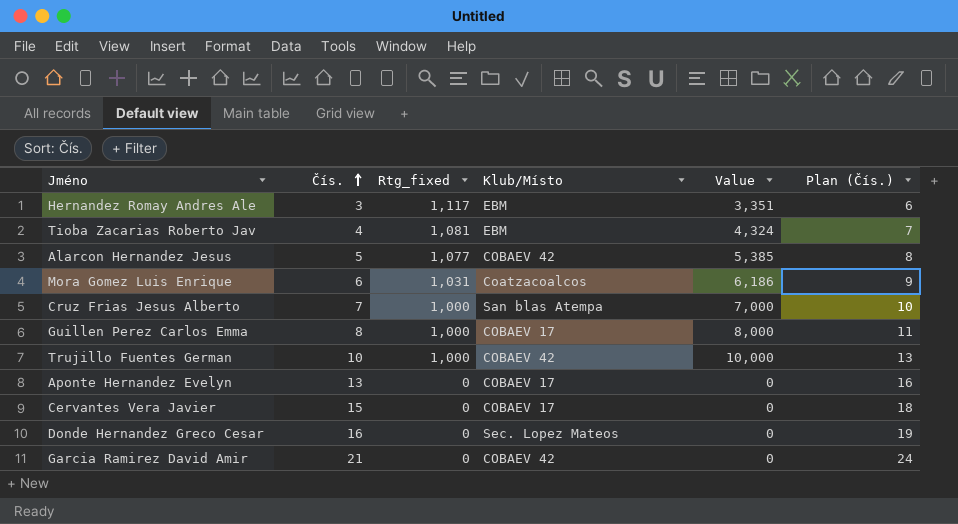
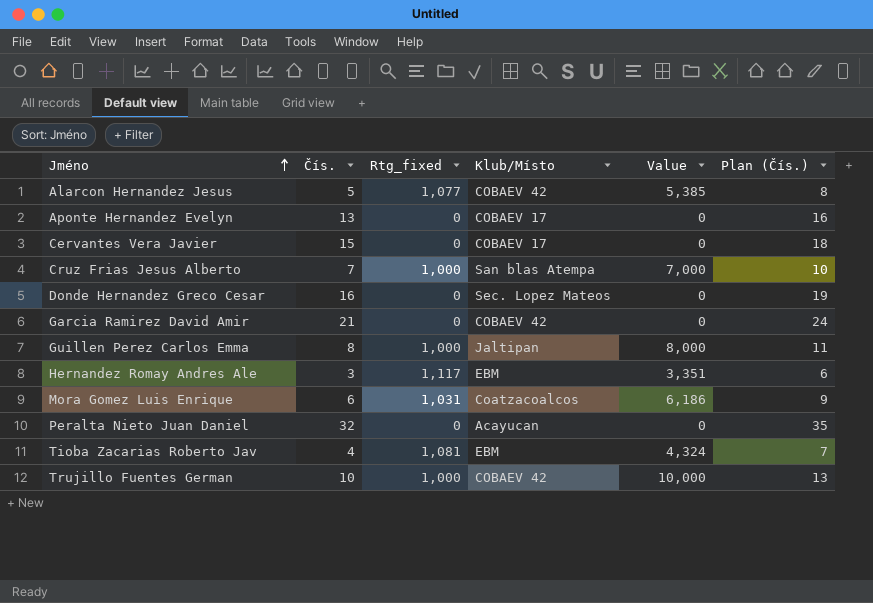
row order: Čís. ascending -> Jméno ascending
Guillen Perez Carlos Emma | Klub/Místo: COBAEV 17 -> Jaltipan
row Peralta Nieto Juan Daniel: none -> 32 | 0 | Acayucan | 0 | 35

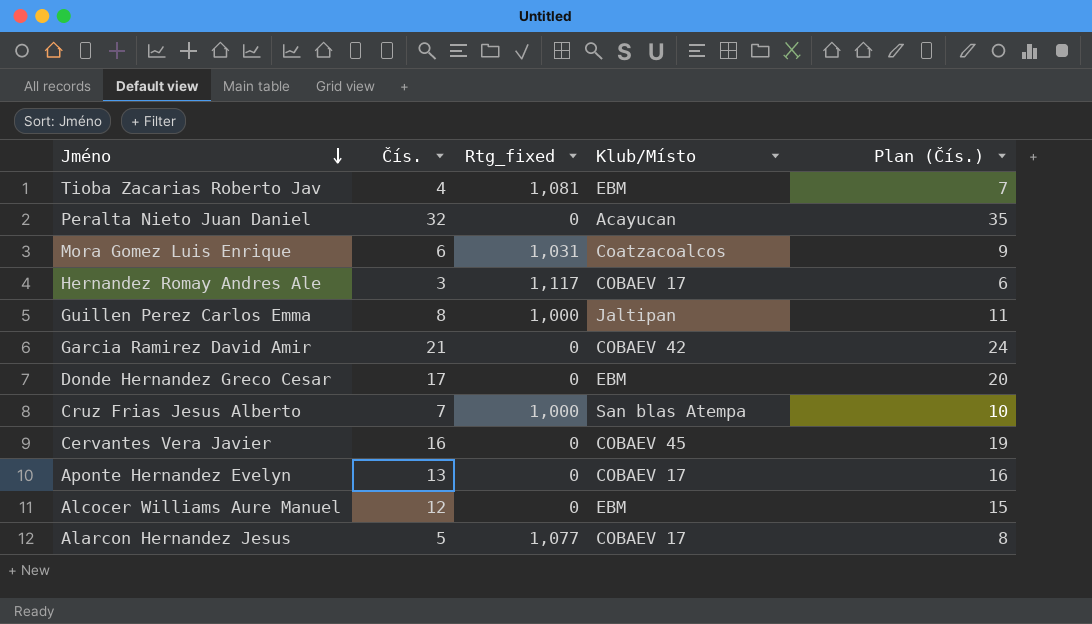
row order: Jméno ascending -> Jméno descending
column Value | formula: [Čís.] * [Rtg_fixed] -> none
row Trujillo Fuentes German: 10 | 1,000 | COBAEV 42 | 10,000 | 13 -> none
Hernandez Romay Andres Ale | Klub/Místo: EBM -> COBAEV 17
Donde Hernandez Greco Cesar | Čís.: 16 -> 17
Donde Hernandez Greco Cesar | Klub/Místo: Sec. Lopez Mateos -> EBM
Donde Hernandez Greco Cesar | Plan (Čís.): 19 -> 20
Cervantes Vera Javier | Čís.: 15 -> 16
Cervantes Vera Javier | Klub/Místo: COBAEV 17 -> COBAEV 45
Cervantes Vera Javier | Plan (Čís.): 18 -> 19
row Alcocer Williams Aure Manuel: none -> 12 | 0 | EBM | 15
Alarcon Hernandez Jesus | Klub/Místo: COBAEV 42 -> COBAEV 17

